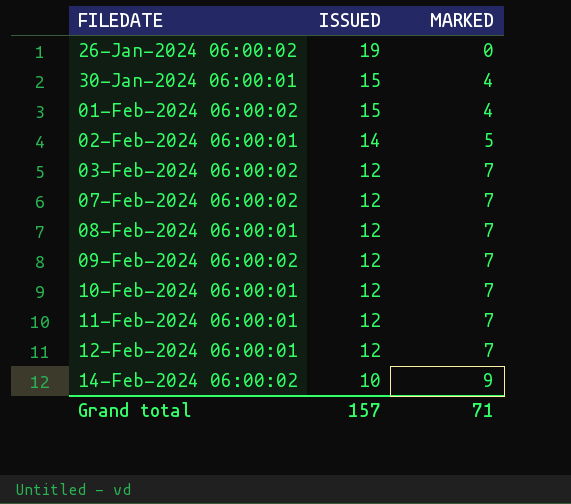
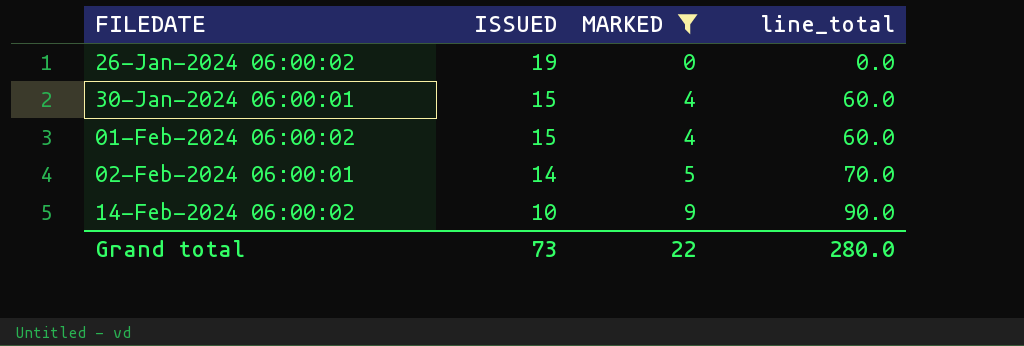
filter: none -> MARKED != 7
column line_total | formula: none -> [ISSUED] * [MARKED]
Grand total | ISSUED: 157 -> 73
Grand total | MARKED: 71 -> 22

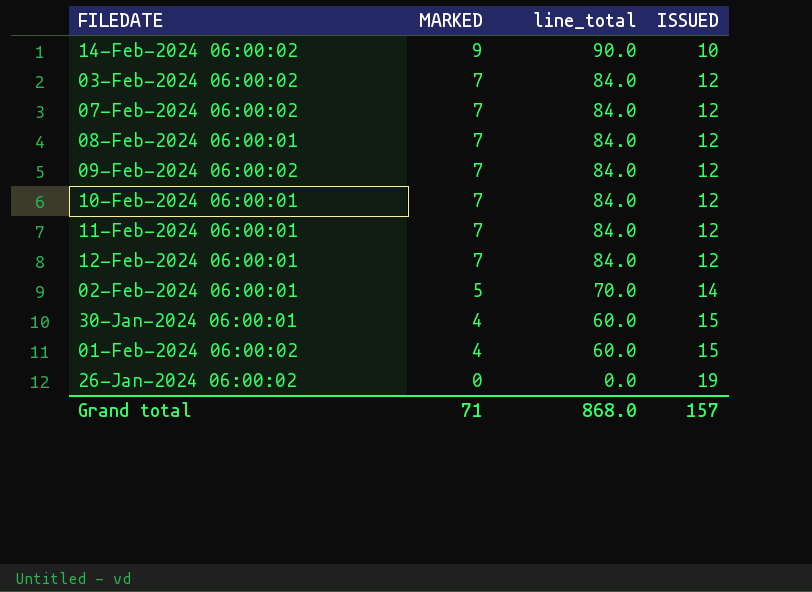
filter: MARKED != 7 -> none
row order: FILEDATE ascending -> MARKED descending
column ISSUED | position: 2 -> 4
Grand total | MARKED: 22 -> 71
Grand total | line_total: 280.0 -> 868.0
Grand total | ISSUED: 73 -> 157

